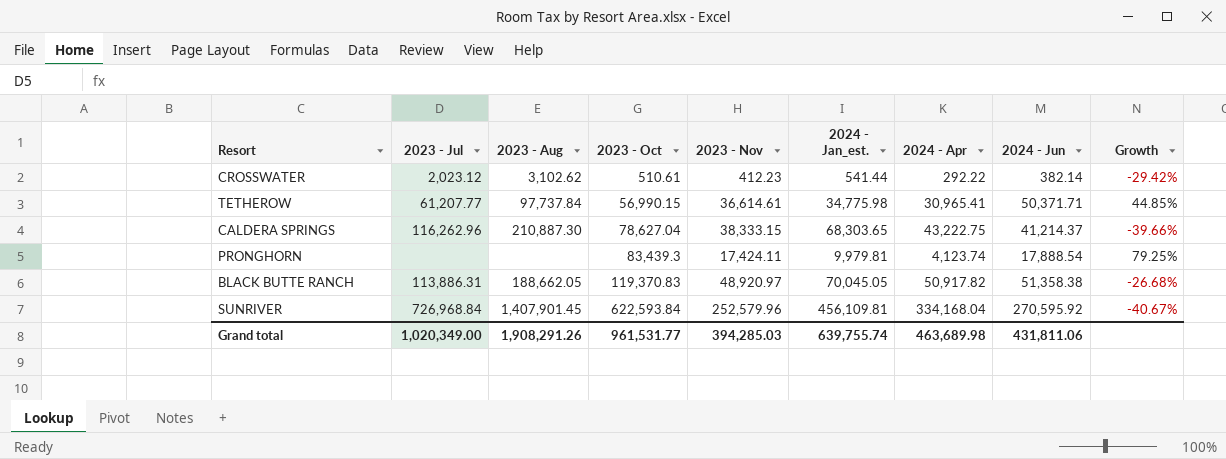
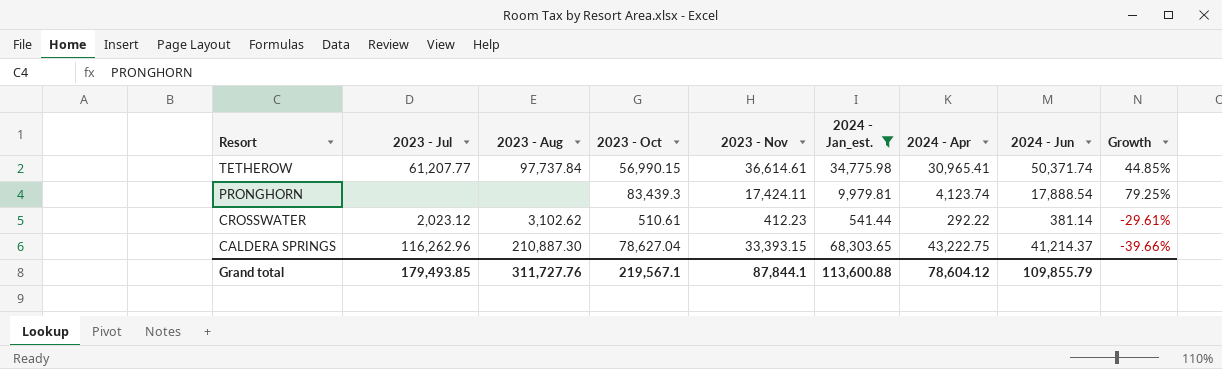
filter: none -> 2024 - Jan_est. <= 68,303.65
row order: 2023 - Oct ascending -> Resort descending
TETHEROW | 2024 - Jun: 50,371.71 -> 50,371.74
CROSSWATER | 2024 - Jun: 382.14 -> 381.14
CROSSWATER | Growth: -29.42% -> -29.61%
CALDERA SPRINGS | 2023 - Nov: 38,333.15 -> 33,393.15
Grand total | 2023 - Jul: 1,020,349.00 -> 179,493.85
Grand total | 2023 - Aug: 1,908,291.26 -> 311,727.76
Grand total | 2023 - Oct: 961,531.77 -> 219,567.1
Grand total | 2023 - Nov: 394,285.03 -> 87,844.1
Grand total | 2024 - Jan_est.: 639,755.74 -> 113,600.88
Grand total | 2024 - Apr: 463,689.98 -> 78,604.12
Grand total | 2024 - Jun: 431,811.06 -> 109,855.79

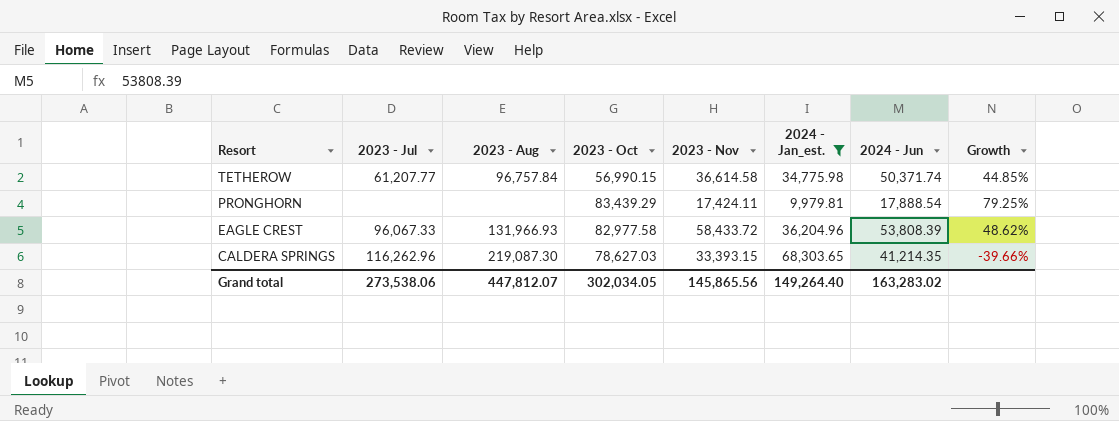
column 2024 - Apr | position: 7 -> none
row CROSSWATER: 2,023.12 | 3,102.62 | 510.61 | 412.23 | 541.44 | 292.22 | 381.14 | -29.61% -> none
TETHEROW | 2023 - Aug: 97,737.84 -> 96,757.84
TETHEROW | 2023 - Nov: 36,614.61 -> 36,614.58
PRONGHORN | 2023 - Oct: 83,439.3 -> 83,439.29
row EAGLE CREST: none -> 96,067.33 | 131,966.93 | 82,977.58 | 58,433.72 | 36,204.96 | 53,808.39 | 48.62%
CALDERA SPRINGS | 2023 - Aug: 210,887.30 -> 219,087.30
CALDERA SPRINGS | 2023 - Oct: 78,627.04 -> 78,627.03
CALDERA SPRINGS | 2024 - Jun: 41,214.37 -> 41,214.35
Grand total | 2023 - Jul: 179,493.85 -> 273,538.06
Grand total | 2023 - Aug: 311,727.76 -> 447,812.07
Grand total | 2023 - Oct: 219,567.1 -> 302,034.05
Grand total | 2023 - Nov: 87,844.1 -> 145,865.56
Grand total | 2024 - Jan_est.: 113,600.88 -> 149,264.40
Grand total | 2024 - Jun: 109,855.79 -> 163,283.02

